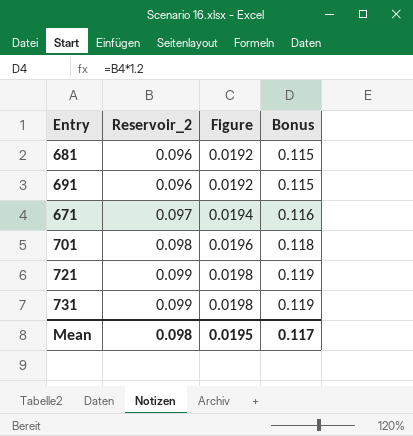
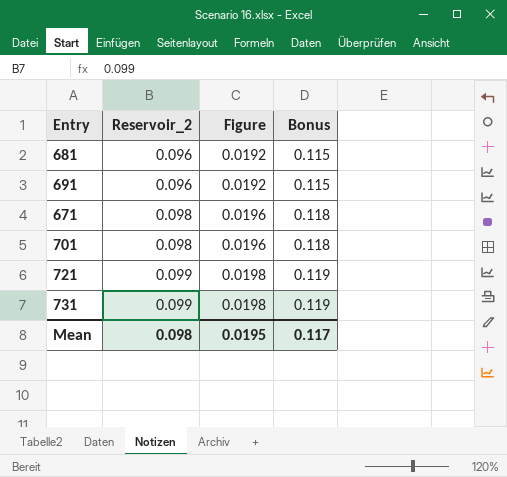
671 | Reservoir_2: 0.097 -> 0.098
671 | Figure: 0.0194 -> 0.0196
671 | Bonus: 0.116 -> 0.118

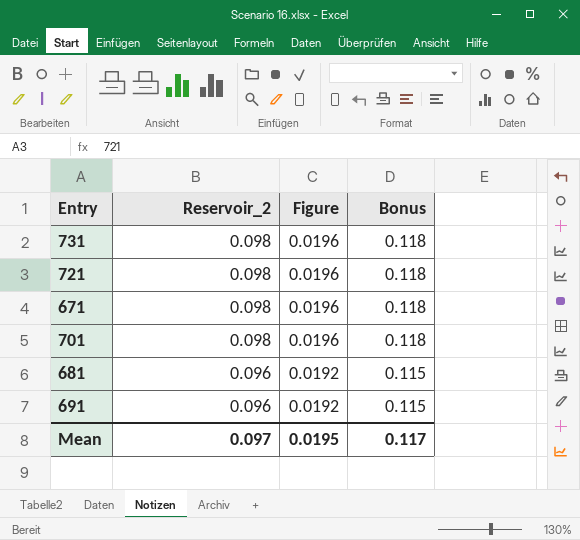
row order: Reservoir_2 ascending -> Reservoir_2 descending
731 | Reservoir_2: 0.099 -> 0.098
731 | Figure: 0.0198 -> 0.0196
731 | Bonus: 0.119 -> 0.118
721 | Reservoir_2: 0.099 -> 0.098
721 | Figure: 0.0198 -> 0.0196
721 | Bonus: 0.119 -> 0.118
Mean | Reservoir_2: 0.098 -> 0.097

